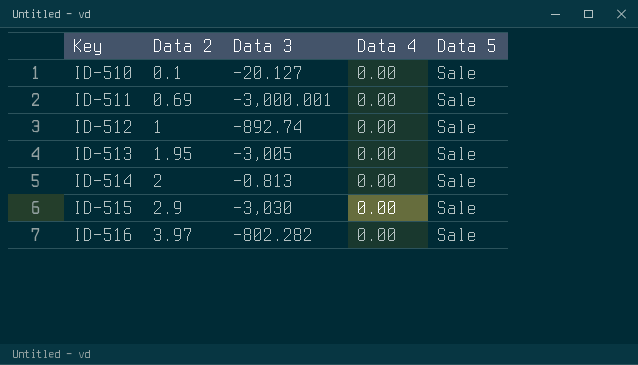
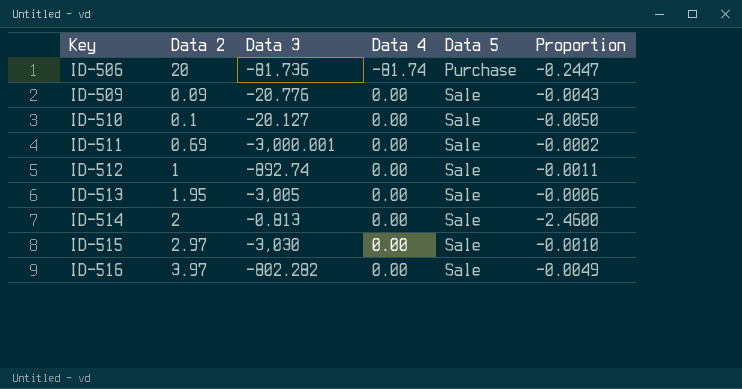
column Proportion | formula: none -> [Data 2] / [Data 3]
row ID-506: none -> 20 | -81.736 | -81.74 | Purchase | -0.2447
row ID-509: none -> 0.09 | -20.776 | 0.00 | Sale | -0.0043
ID-515 | Data 2: 2.9 -> 2.97

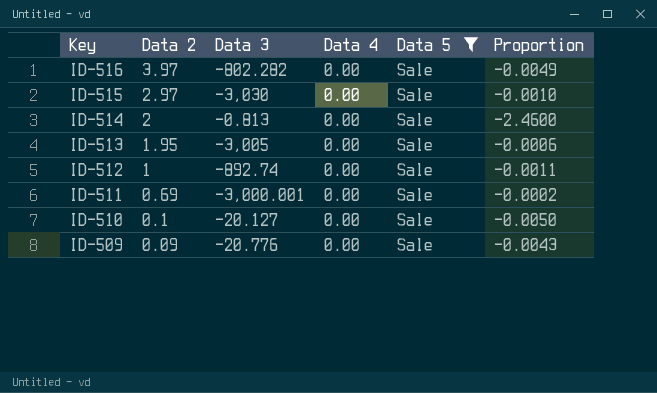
filter: none -> Data 5 = Sale
row order: Key ascending -> Key descending

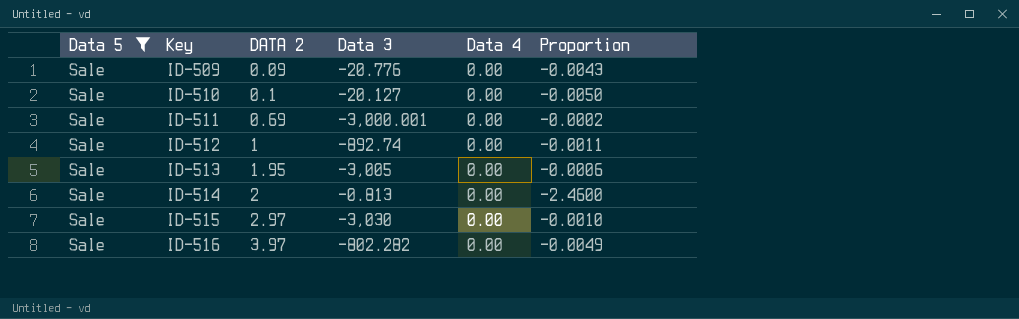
row order: Key descending -> Key ascending
column Data 5 | position: 5 -> 1
column name: Data 2 -> DATA 2

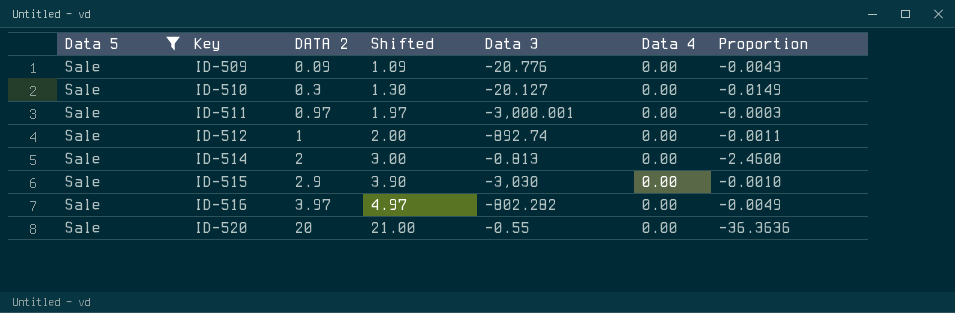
column Shifted | formula: none -> [DATA 2] + 1
row ID-513: Sale | 1.95 | -3,005 | 0.00 | -0.0006 -> none
ID-510 | DATA 2: 0.1 -> 0.3
ID-510 | Proportion: -0.0050 -> -0.0149
ID-511 | DATA 2: 0.69 -> 0.97
ID-511 | Proportion: -0.0002 -> -0.0003
ID-515 | DATA 2: 2.97 -> 2.9
row ID-520: none -> Sale | 20 | 21.00 | -0.55 | 0.00 | -36.3636

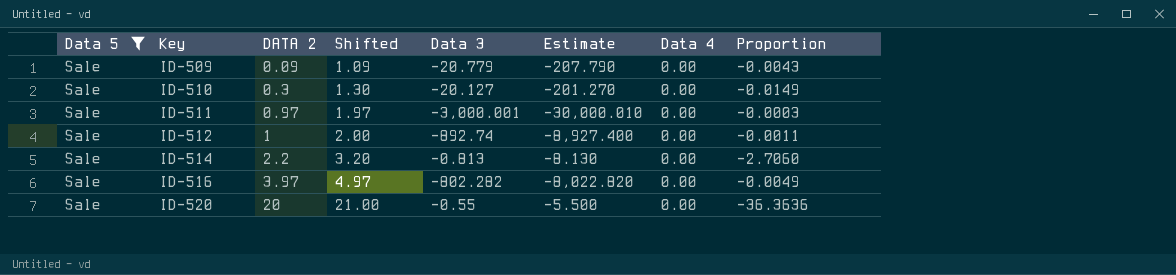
column Estimate | formula: none -> [Data 3] * 10
row ID-515: Sale | 2.9 | 3.90 | -3,030 | 0.00 | -0.0010 -> none
ID-509 | Data 3: -20.776 -> -20.779
ID-514 | DATA 2: 2 -> 2.2
ID-514 | Shifted: 3.00 -> 3.20
ID-514 | Proportion: -2.4600 -> -2.7060

